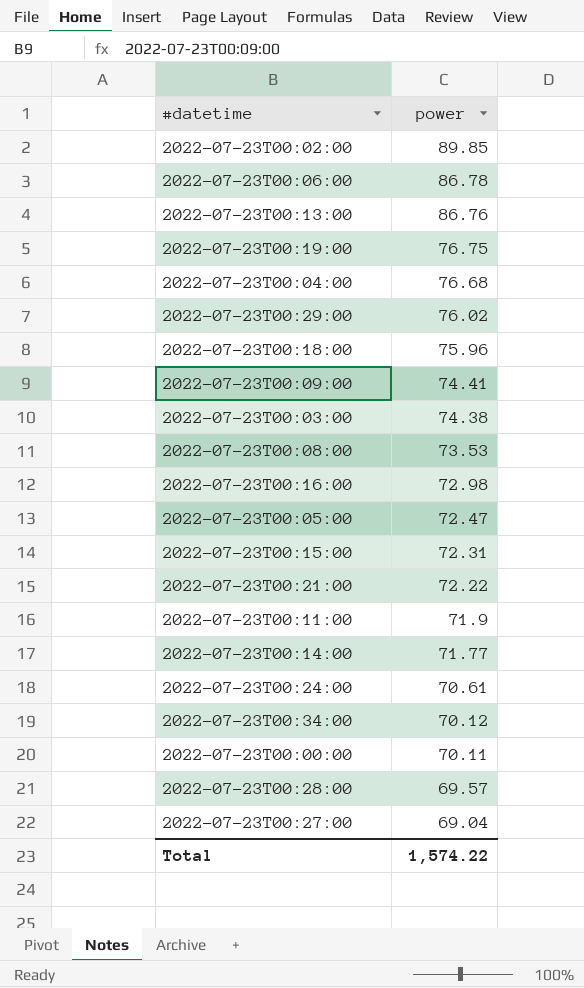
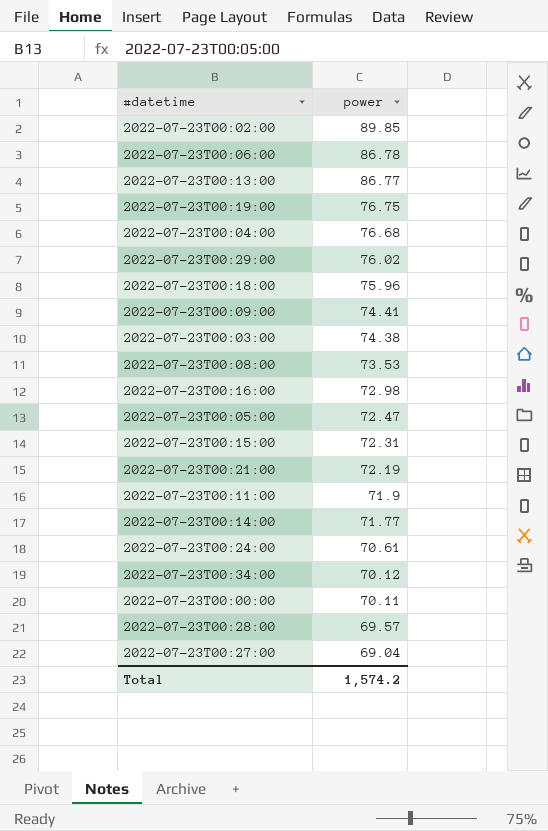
2022-07-23T00:13:00 | power: 86.76 -> 86.77
2022-07-23T00:21:00 | power: 72.22 -> 72.19
Total | power: 1,574.22 -> 1,574.2

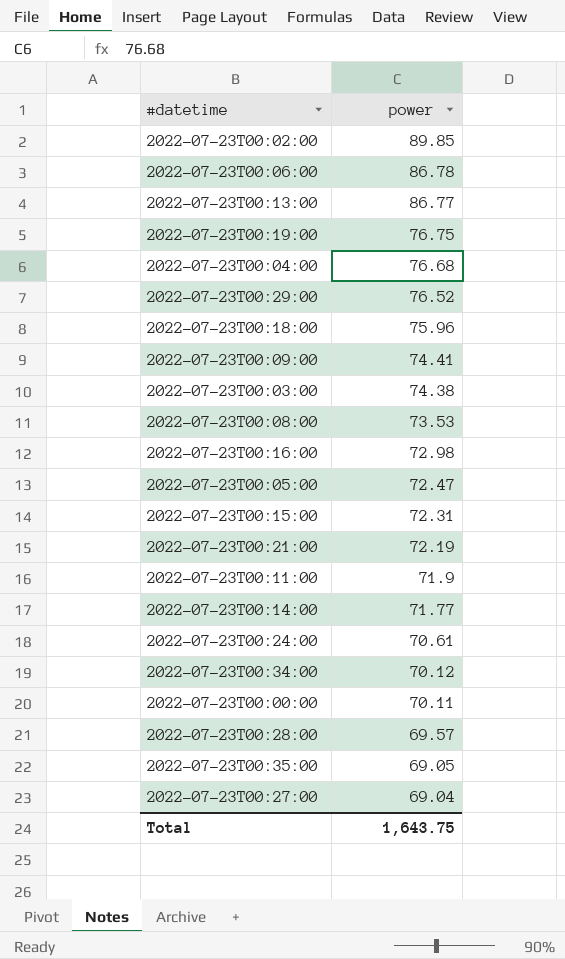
2022-07-23T00:29:00 | power: 76.02 -> 76.52
row 2022-07-23T00:35:00: none -> 69.05
Total | power: 1,574.2 -> 1,643.75

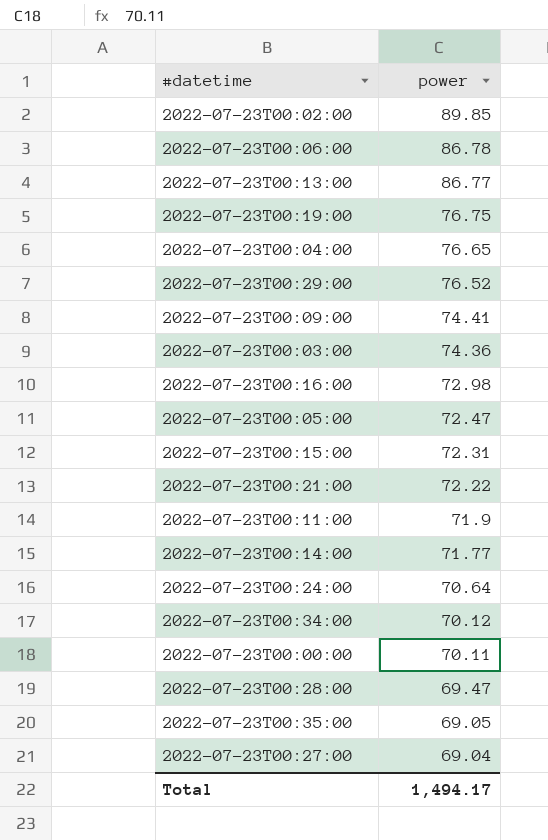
row 2022-07-23T00:18:00: 75.96 -> none
row 2022-07-23T00:08:00: 73.53 -> none
2022-07-23T00:04:00 | power: 76.68 -> 76.65
2022-07-23T00:03:00 | power: 74.38 -> 74.36
2022-07-23T00:21:00 | power: 72.19 -> 72.22
2022-07-23T00:24:00 | power: 70.61 -> 70.64
2022-07-23T00:28:00 | power: 69.57 -> 69.47
Total | power: 1,643.75 -> 1,494.17

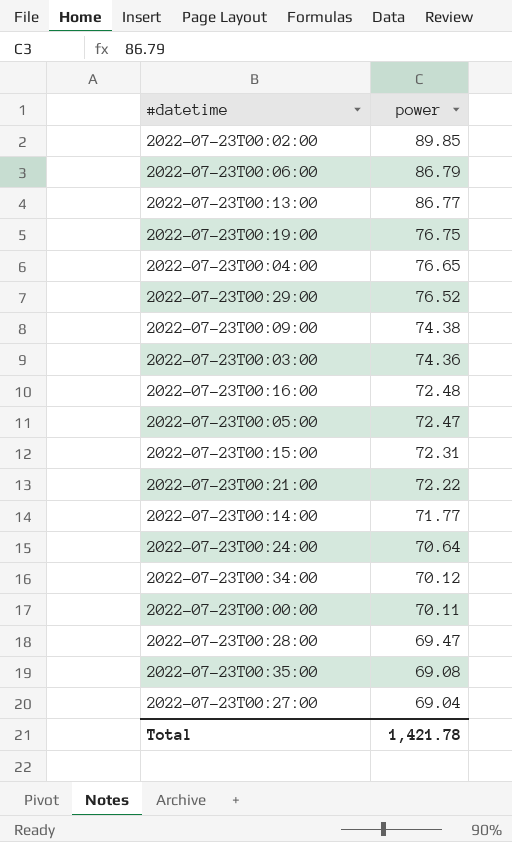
row 2022-07-23T00:11:00: 71.9 -> none
2022-07-23T00:06:00 | power: 86.78 -> 86.79
2022-07-23T00:09:00 | power: 74.41 -> 74.38
2022-07-23T00:16:00 | power: 72.98 -> 72.48
2022-07-23T00:35:00 | power: 69.05 -> 69.08
Total | power: 1,494.17 -> 1,421.78

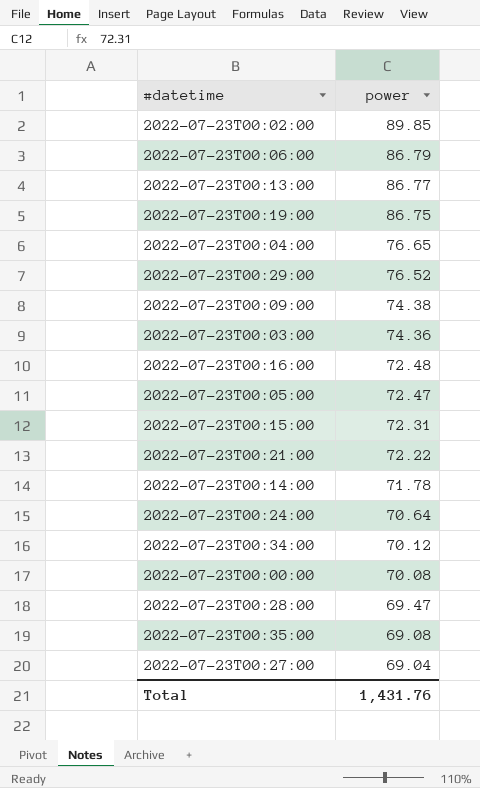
2022-07-23T00:19:00 | power: 76.75 -> 86.75
2022-07-23T00:14:00 | power: 71.77 -> 71.78
2022-07-23T00:00:00 | power: 70.11 -> 70.08
Total | power: 1,421.78 -> 1,431.76

